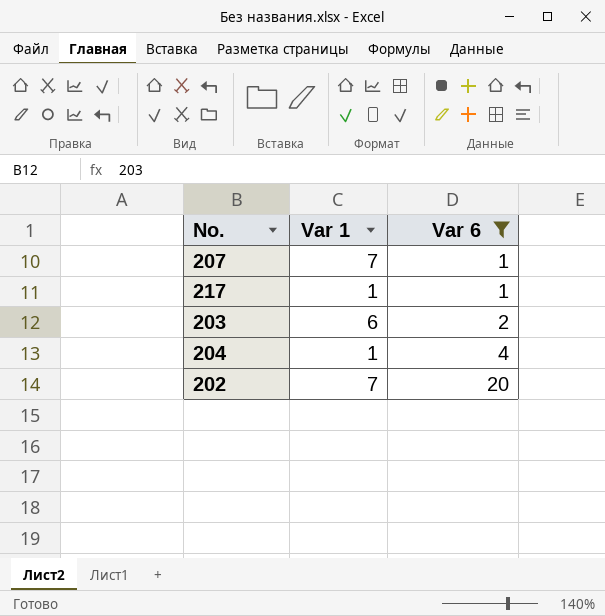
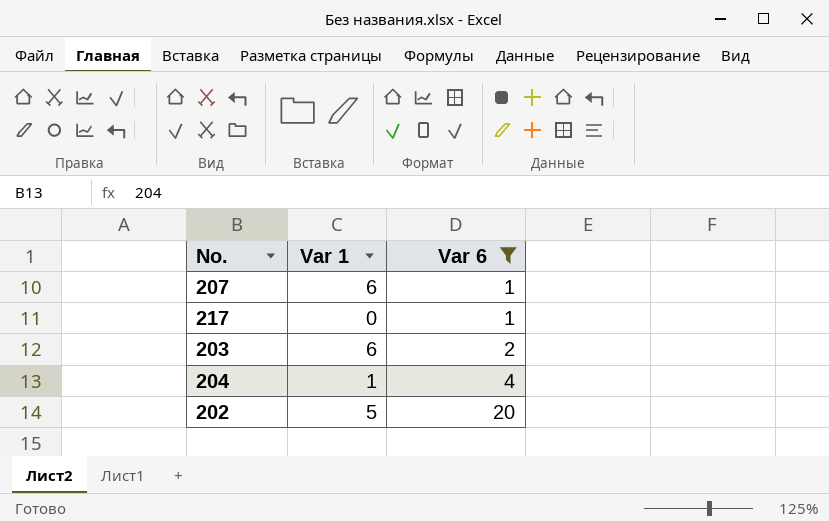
207 | Var 1: 7 -> 6
217 | Var 1: 1 -> 0
202 | Var 1: 7 -> 5

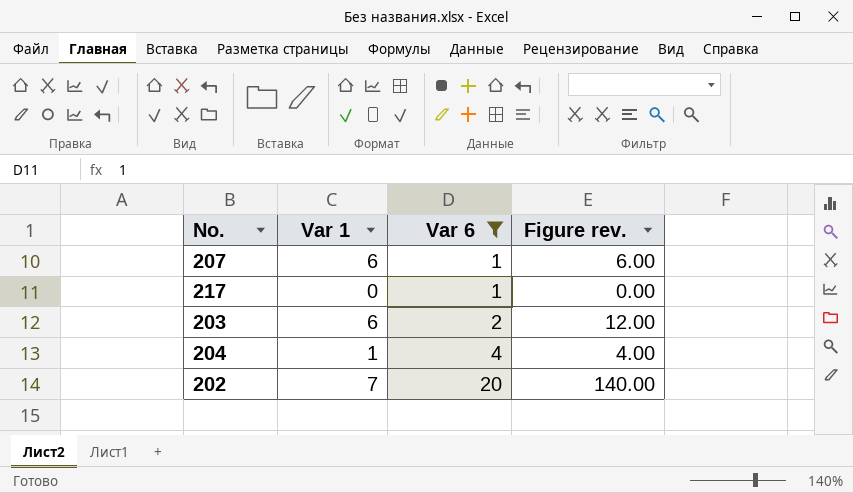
column Figure rev. | formula: none -> [Var 1] * [Var 6]
202 | Var 1: 5 -> 7

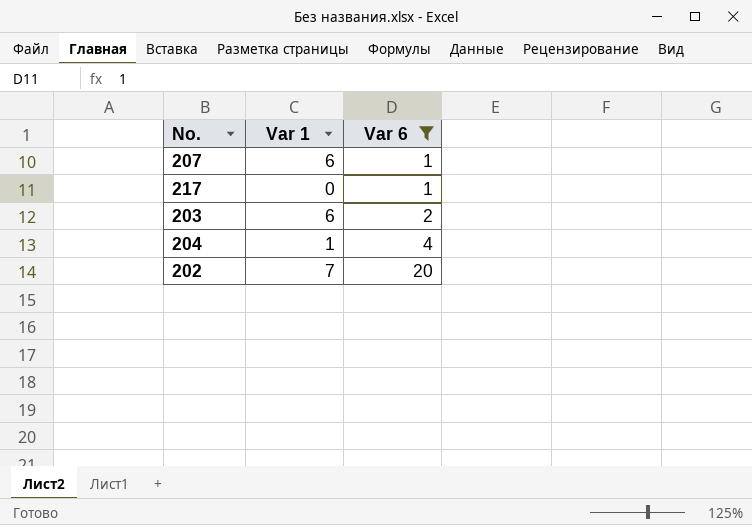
column Figure rev. | formula: [Var 1] * [Var 6] -> none

